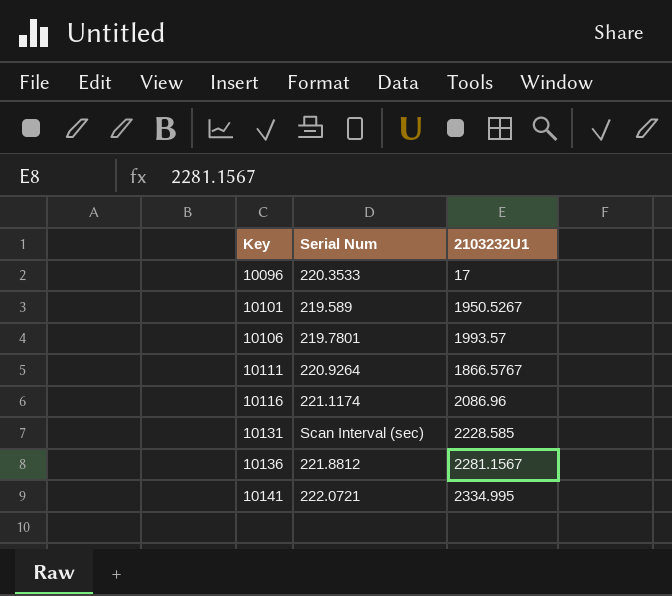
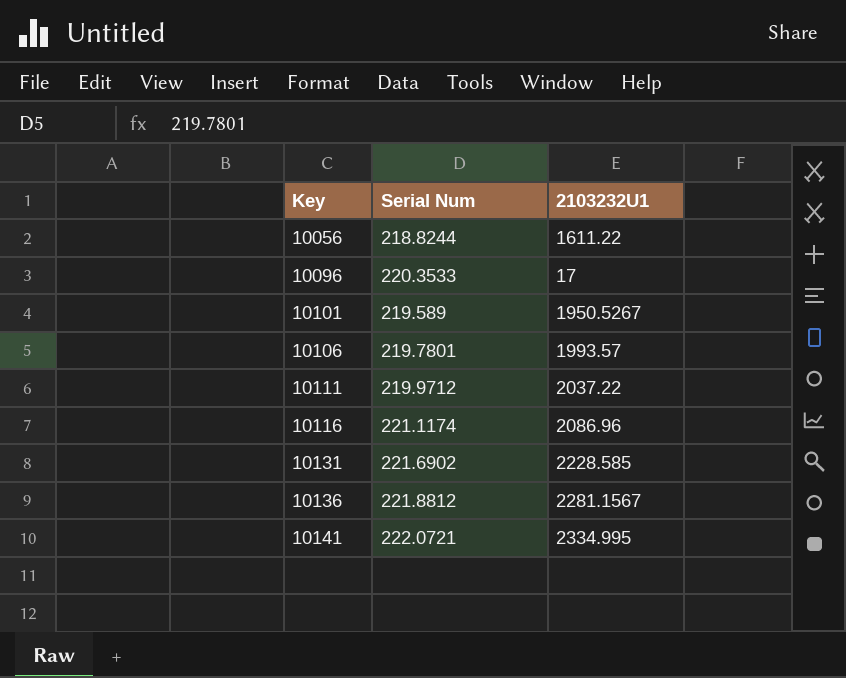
row 10056: none -> 218.8244 | 1611.22
10111 | Serial Num: 220.9264 -> 219.9712
10111 | 2103232U1: 1866.5767 -> 2037.22
10131 | Serial Num: Scan Interval (sec) -> 221.6902

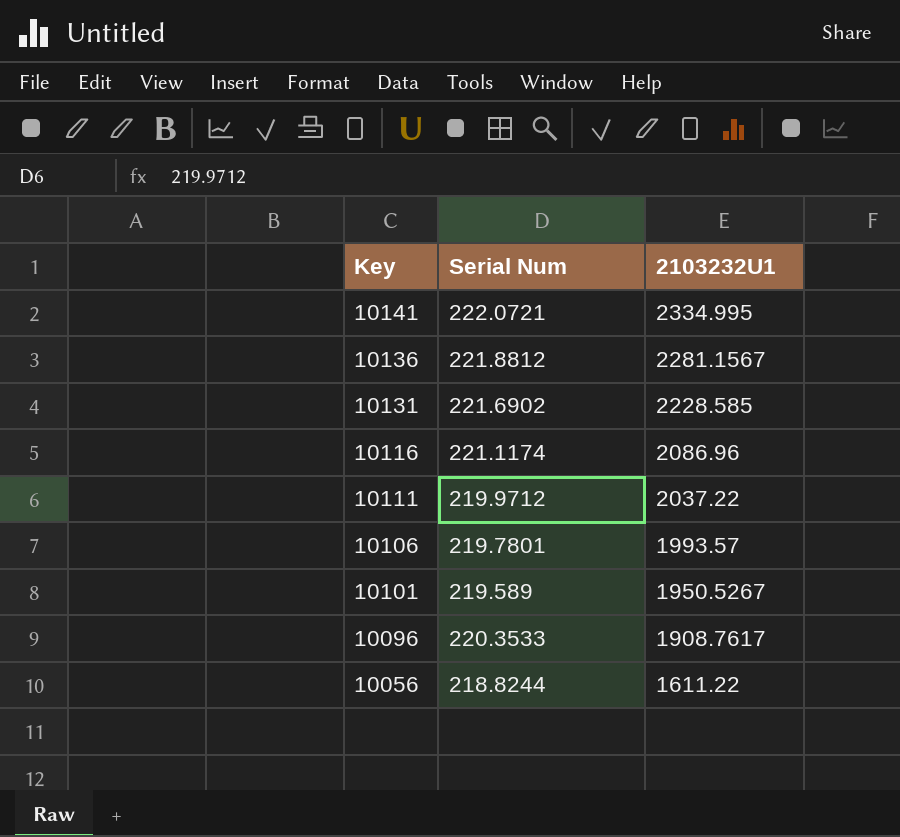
row order: Key ascending -> Key descending
10096 | 2103232U1: 17 -> 1908.7617

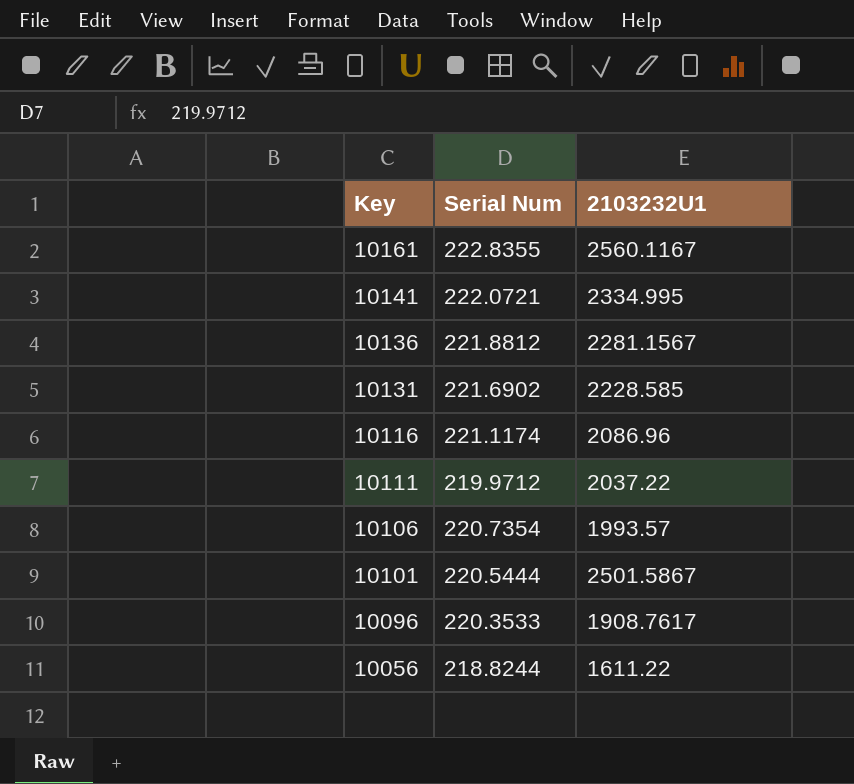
row 10161: none -> 222.8355 | 2560.1167
10106 | Serial Num: 219.7801 -> 220.7354
10101 | Serial Num: 219.589 -> 220.5444
10101 | 2103232U1: 1950.5267 -> 2501.5867

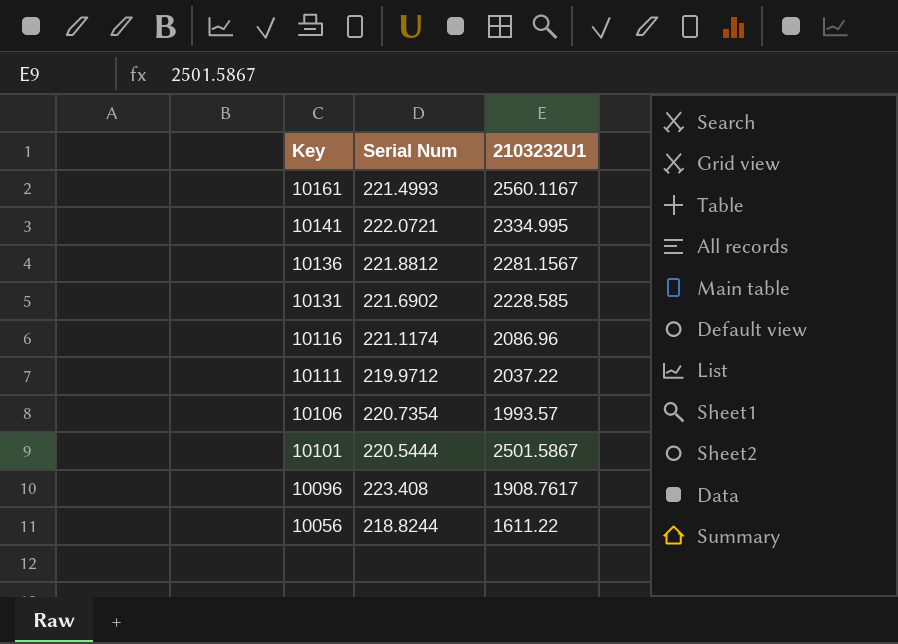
10161 | Serial Num: 222.8355 -> 221.4993
10096 | Serial Num: 220.3533 -> 223.408

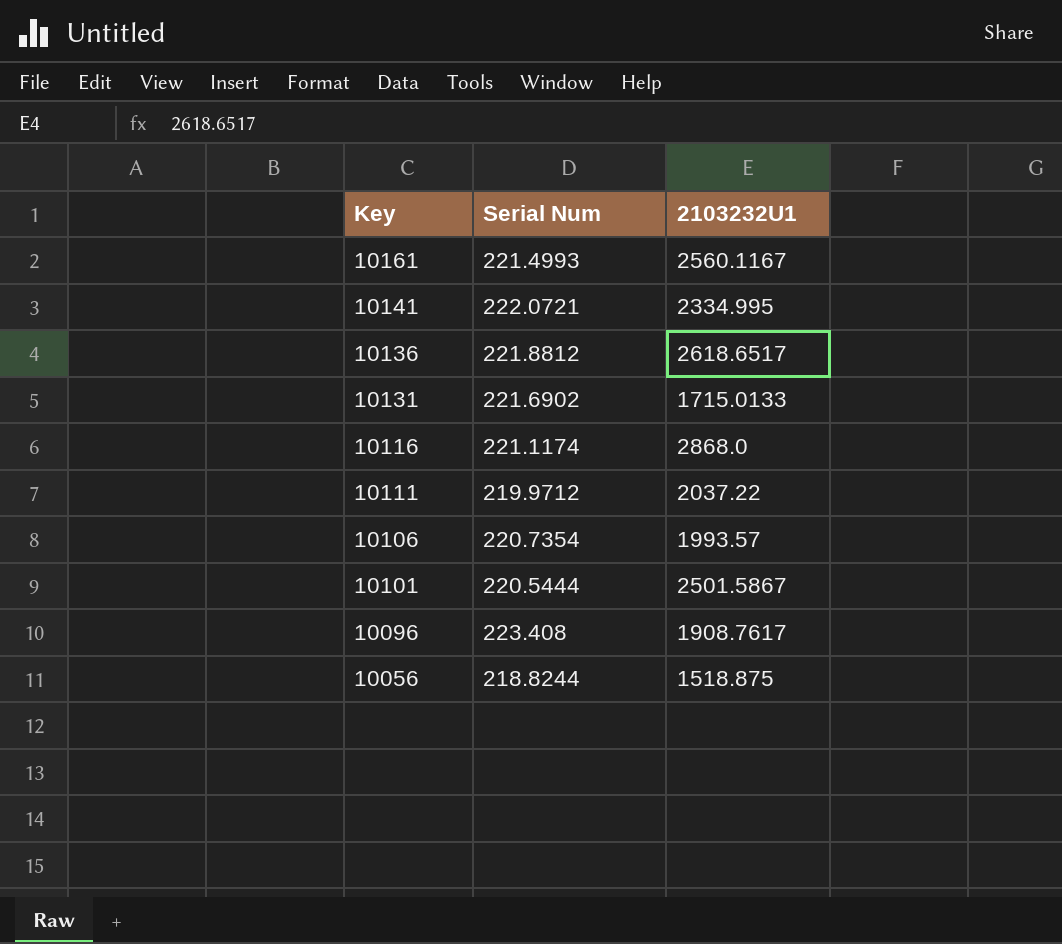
10136 | 2103232U1: 2281.1567 -> 2618.6517
10131 | 2103232U1: 2228.585 -> 1715.0133
10116 | 2103232U1: 2086.96 -> 2868.0
10056 | 2103232U1: 1611.22 -> 1518.875

